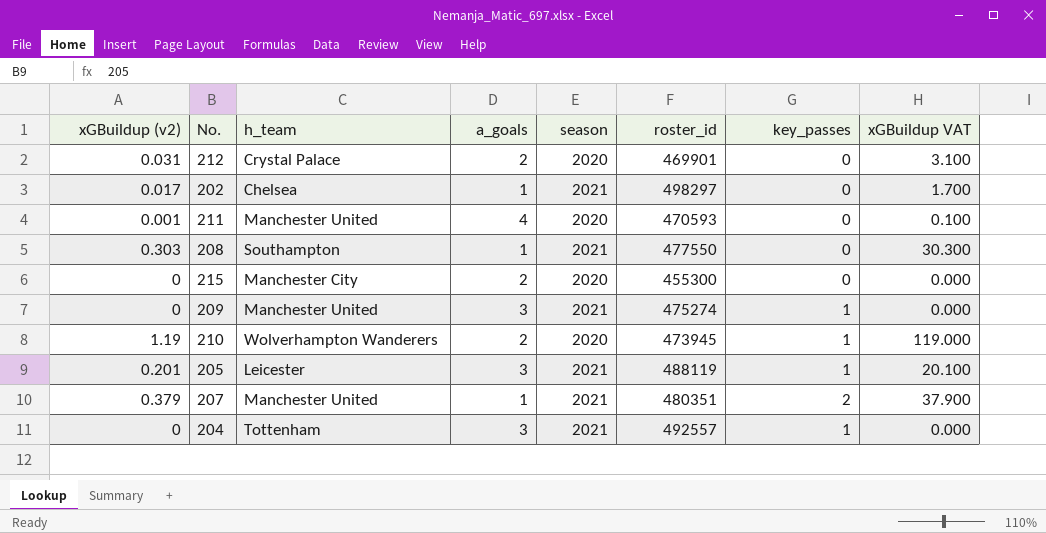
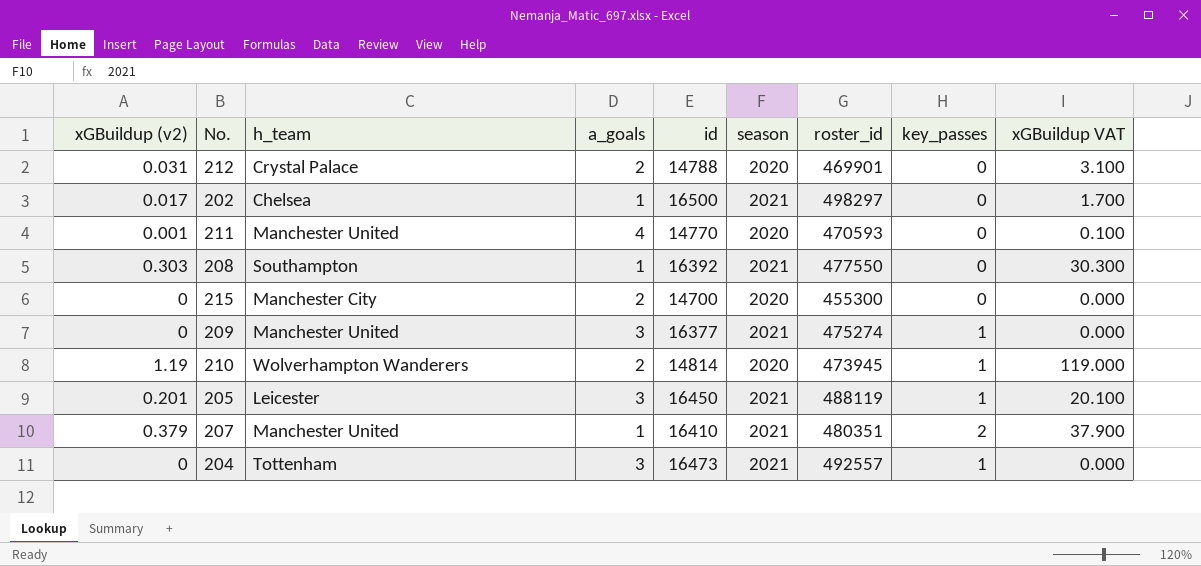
column id | position: none -> 5

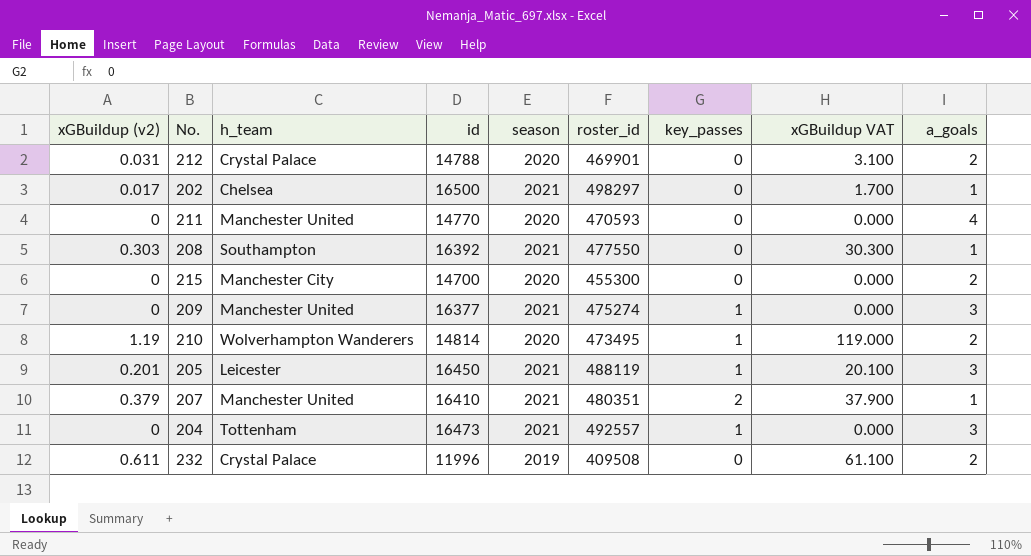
column a_goals | position: 4 -> 9
211 | xGBuildup (v2): 0.001 -> 0
211 | xGBuildup VAT: 0.100 -> 0.000
210 | roster_id: 473945 -> 473495
row 232: none -> 0.611 | Crystal Palace | 11996 | 2019 | 409508 | 0 | 61.100 | 2

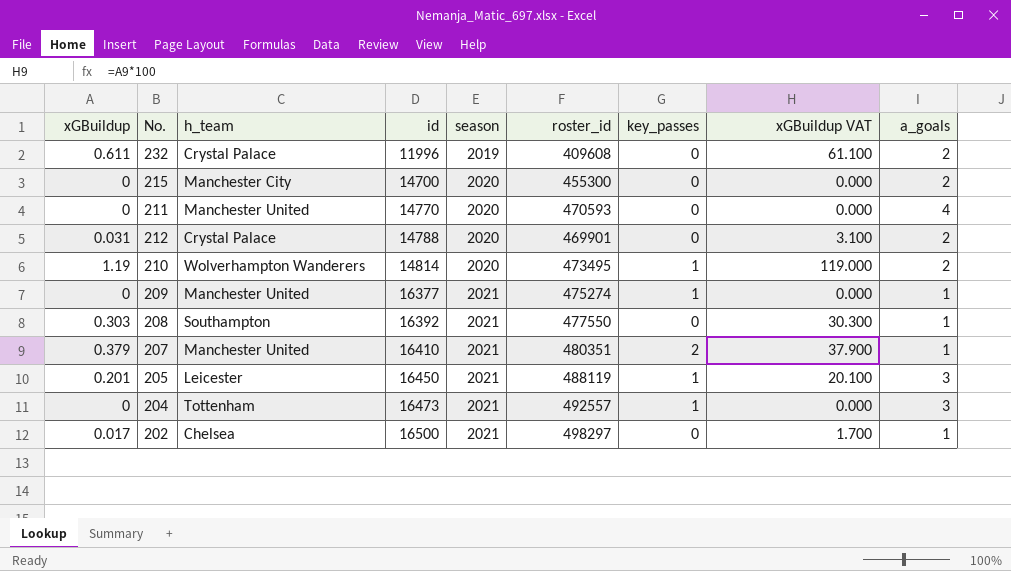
row order: none -> id ascending
column name: xGBuildup (v2) -> xGBuildup
232 | roster_id: 409508 -> 409608
209 | a_goals: 3 -> 1

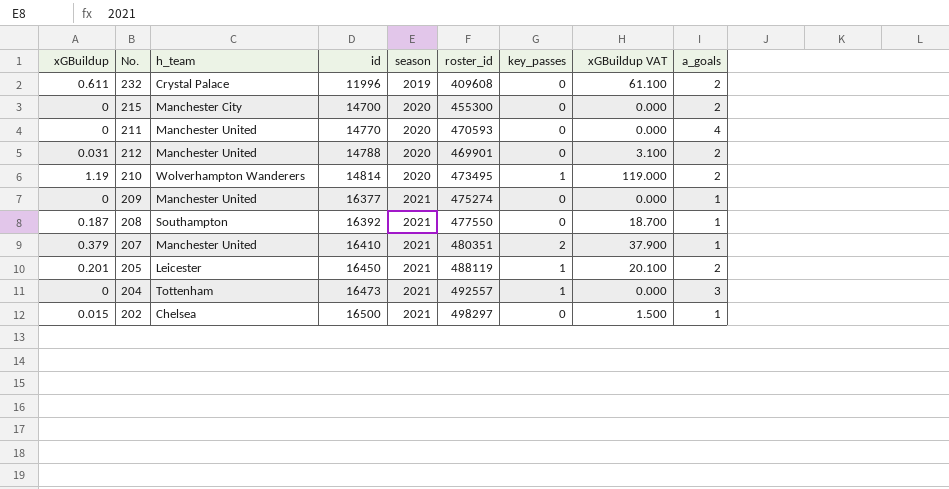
212 | h_team: Crystal Palace -> Manchester United
209 | key_passes: 1 -> 0
208 | xGBuildup: 0.303 -> 0.187
208 | xGBuildup VAT: 30.300 -> 18.700
205 | a_goals: 3 -> 2
202 | xGBuildup: 0.017 -> 0.015
202 | xGBuildup VAT: 1.700 -> 1.500

